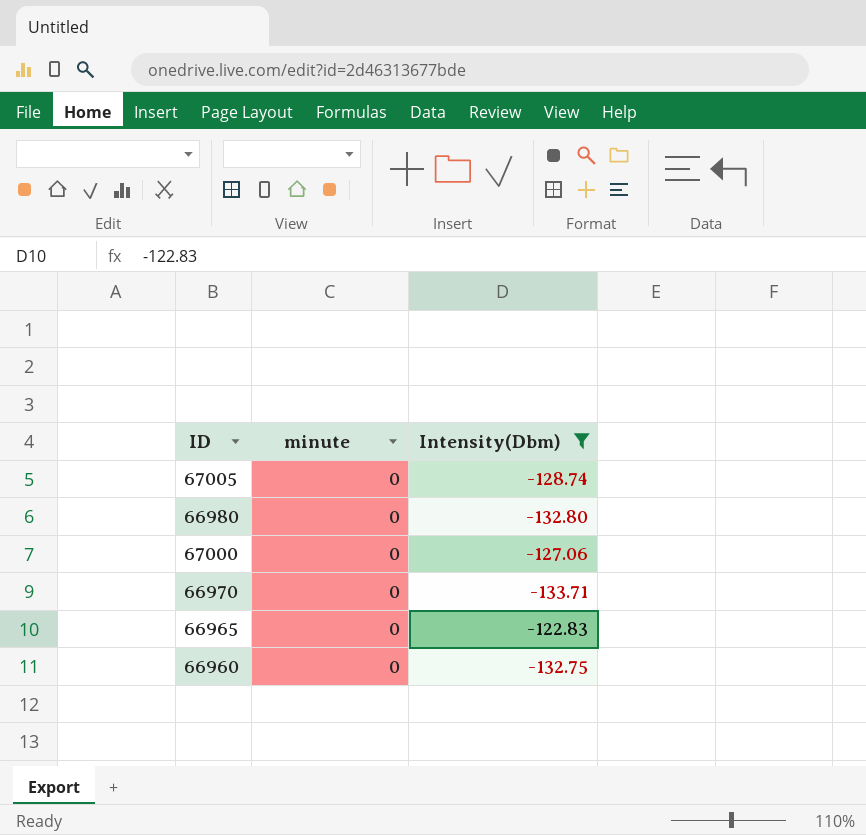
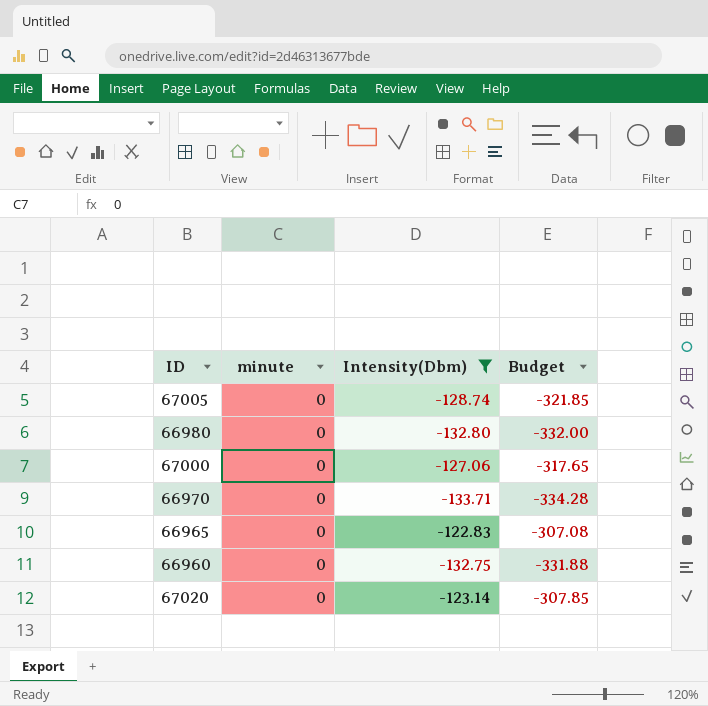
column Budget | formula: none -> [Intensity(Dbm)] * 2.5
row 67020: none -> 0 | -123.14 | -307.85

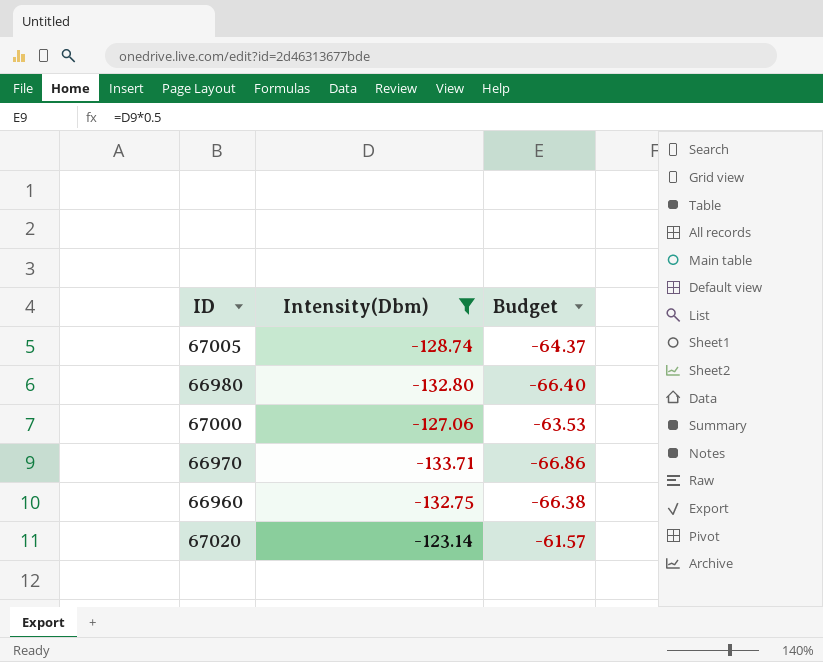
column minute | position: 2 -> none
column Budget | formula: [Intensity(Dbm)] * 2.5 -> [Intensity(Dbm)] * 0.5
row 66965: 0 | -122.83 | -307.08 -> none

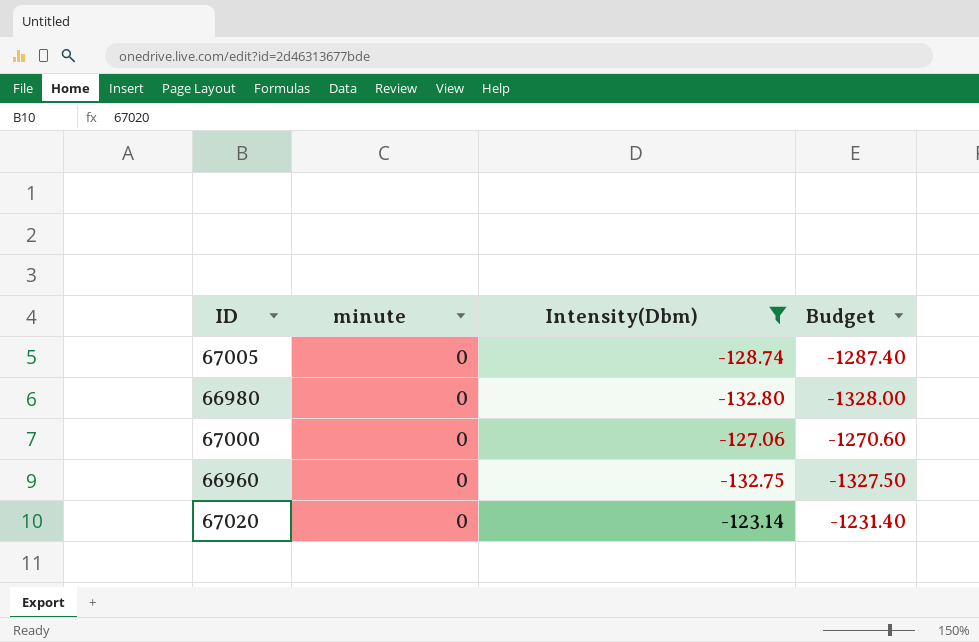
column minute | position: none -> 2
column Budget | formula: [Intensity(Dbm)] * 0.5 -> [Intensity(Dbm)] * 10
row 66970: -133.71 | -66.86 -> none

